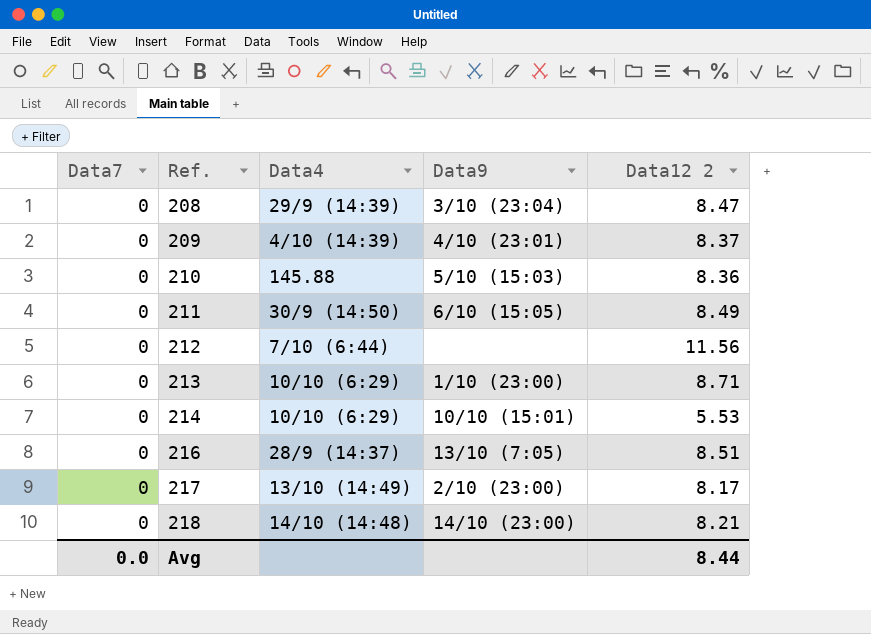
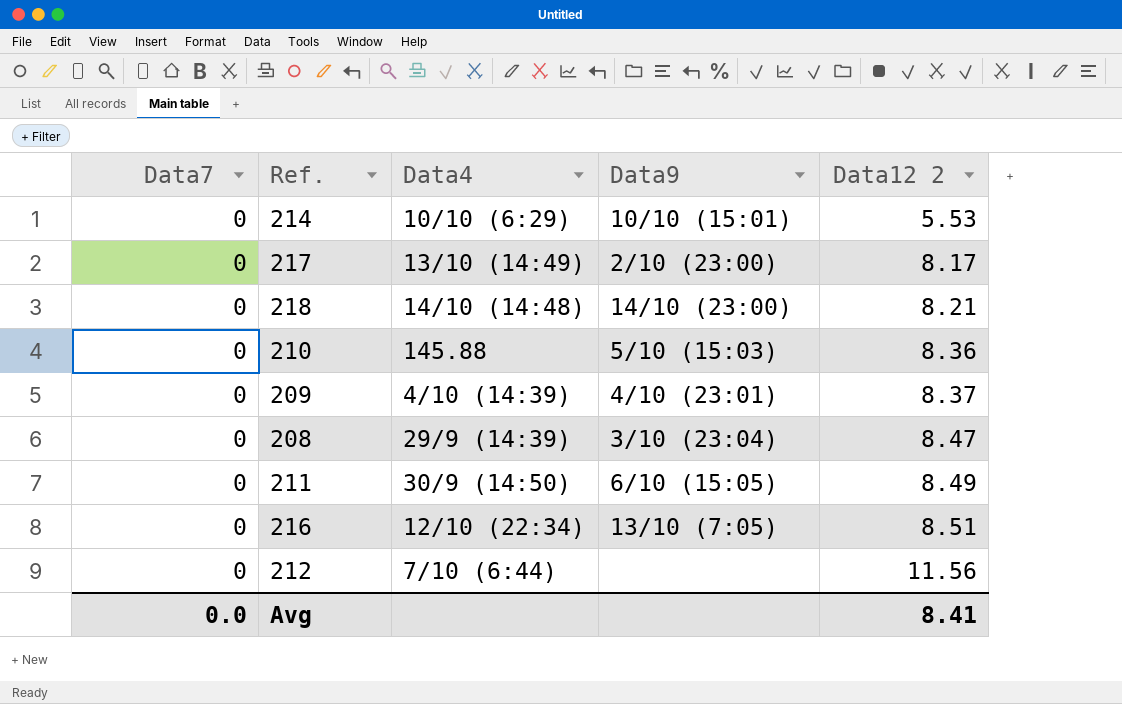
row order: Ref. ascending -> Data12 2 ascending
row 213: 0 | 10/10 (6:29) | 1/10 (23:00) | 8.71 -> none
216 | Data4: 28/9 (14:37) -> 12/10 (22:34)
Avg | Data12 2: 8.44 -> 8.41

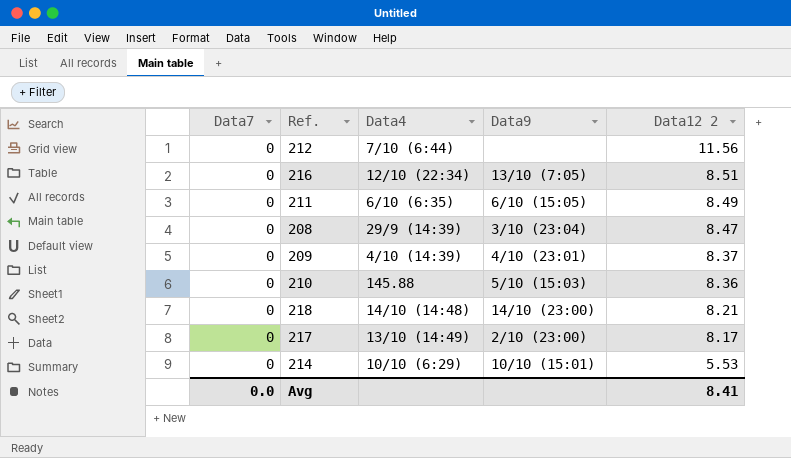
row order: Data12 2 ascending -> Data12 2 descending
211 | Data4: 30/9 (14:50) -> 6/10 (6:35)

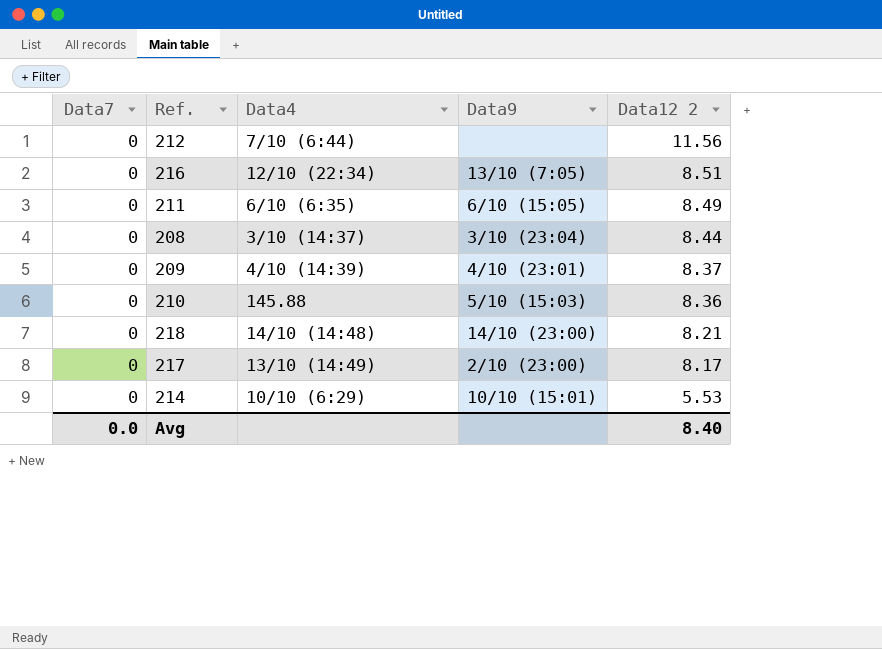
208 | Data4: 29/9 (14:39) -> 3/10 (14:37)
208 | Data12 2: 8.47 -> 8.44
Avg | Data12 2: 8.41 -> 8.40

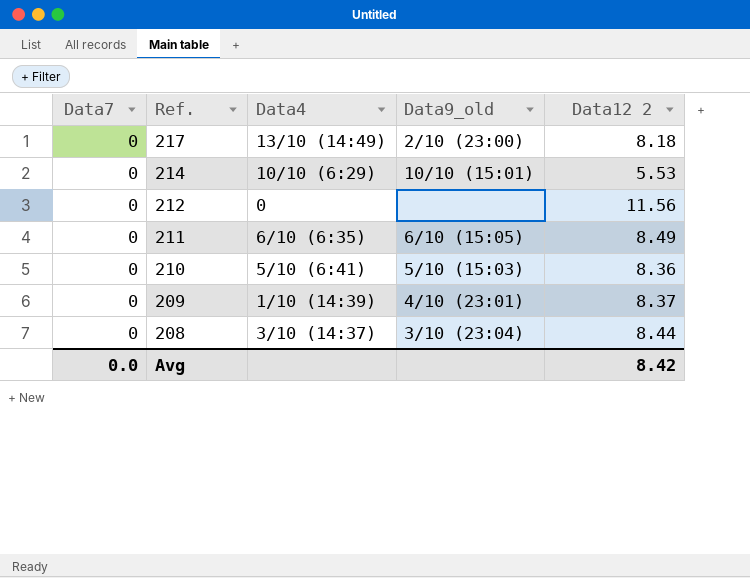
row order: Data12 2 descending -> Ref. descending
column name: Data9 -> Data9_old
row 216: 0 | 12/10 (22:34) | 13/10 (7:05) | 8.51 -> none
row 218: 0 | 14/10 (14:48) | 14/10 (23:00) | 8.21 -> none
217 | Data12 2: 8.17 -> 8.18
212 | Data4: 7/10 (6:44) -> 0
210 | Data4: 145.88 -> 5/10 (6:41)
209 | Data4: 4/10 (14:39) -> 1/10 (14:39)
Avg | Data12 2: 8.40 -> 8.42

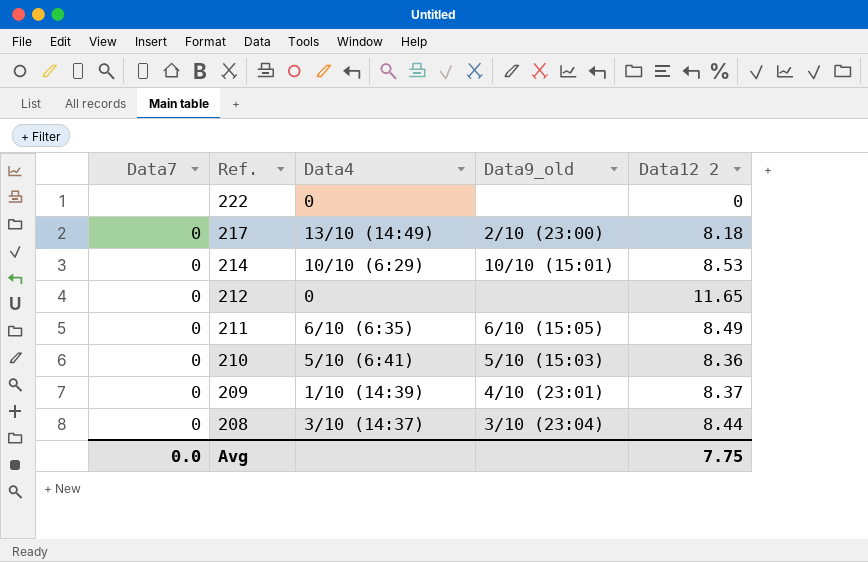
row 222: none -> none | 0 | none | 0
214 | Data12 2: 5.53 -> 8.53
212 | Data12 2: 11.56 -> 11.65
Avg | Data12 2: 8.42 -> 7.75

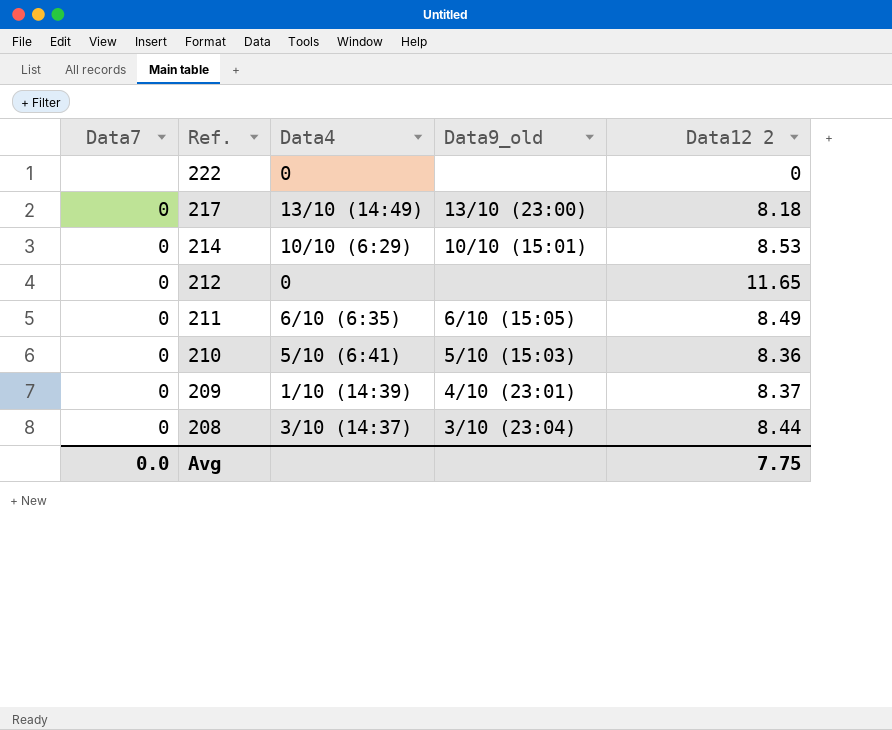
217 | Data9_old: 2/10 (23:00) -> 13/10 (23:00)

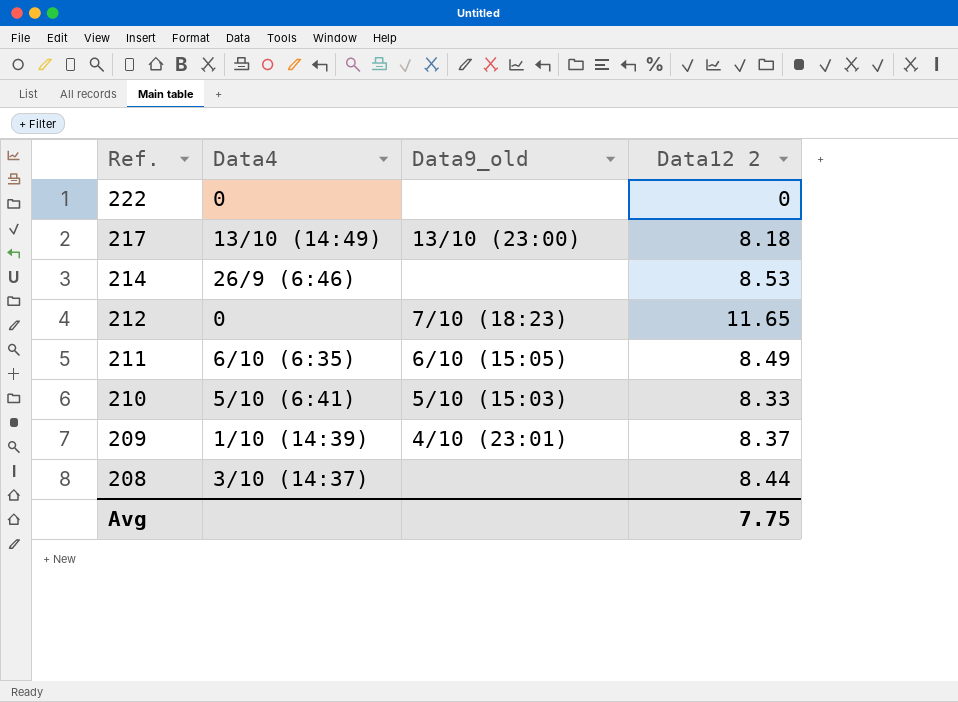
column Data7 | position: 1 -> none
214 | Data4: 10/10 (6:29) -> 26/9 (6:46)
214 | Data9_old: 10/10 (15:01) -> none
212 | Data9_old: none -> 7/10 (18:23)
210 | Data12 2: 8.36 -> 8.33
208 | Data9_old: 3/10 (23:04) -> none

